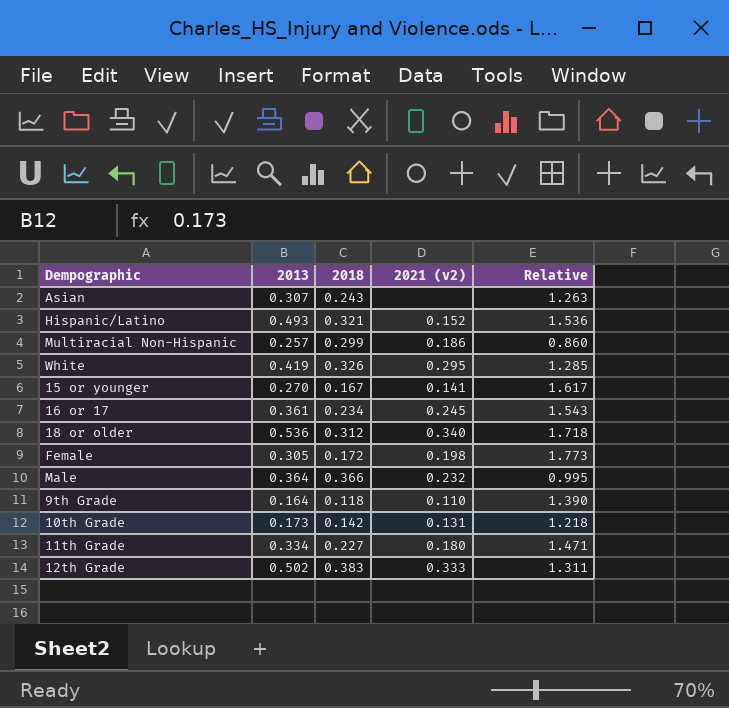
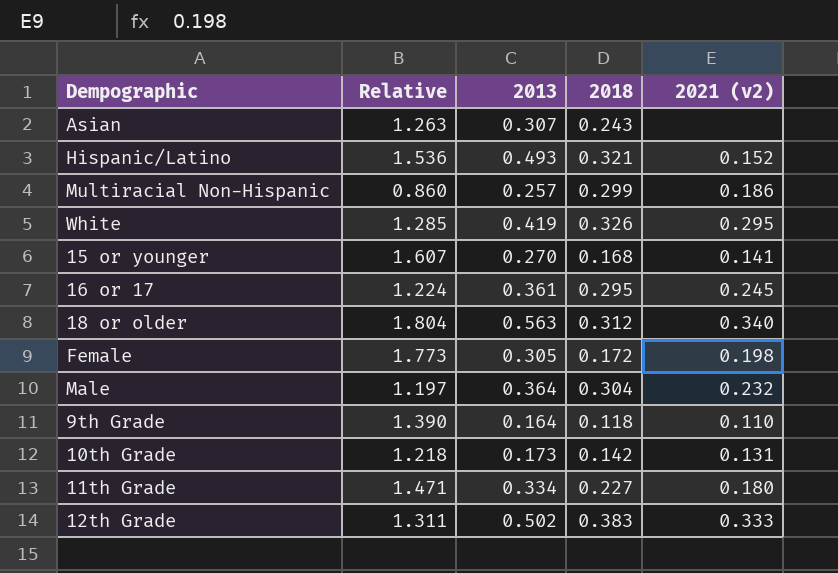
column Relative | position: 5 -> 2
15 or younger | Relative: 1.617 -> 1.607
15 or younger | 2018: 0.167 -> 0.168
16 or 17 | Relative: 1.543 -> 1.224
16 or 17 | 2018: 0.234 -> 0.295
18 or older | Relative: 1.718 -> 1.804
18 or older | 2013: 0.536 -> 0.563
Male | Relative: 0.995 -> 1.197
Male | 2018: 0.366 -> 0.304

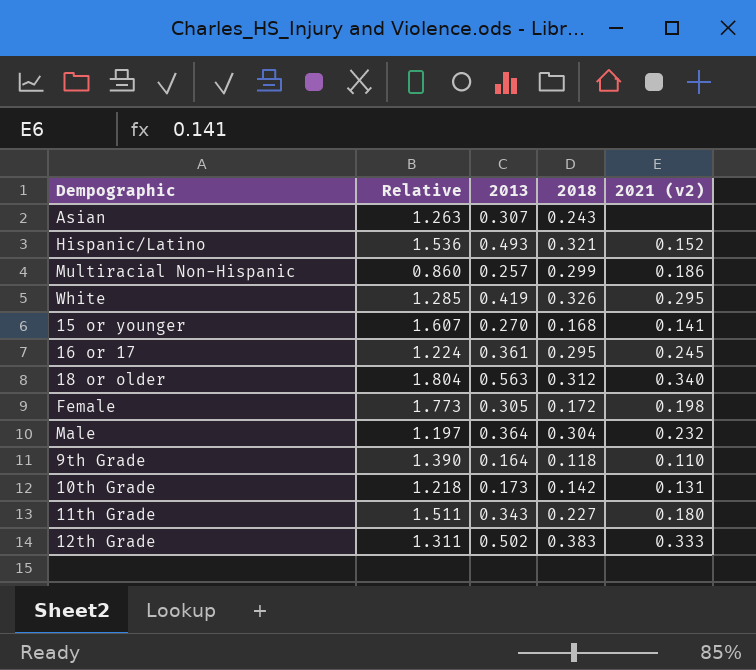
11th Grade | Relative: 1.471 -> 1.511
11th Grade | 2013: 0.334 -> 0.343

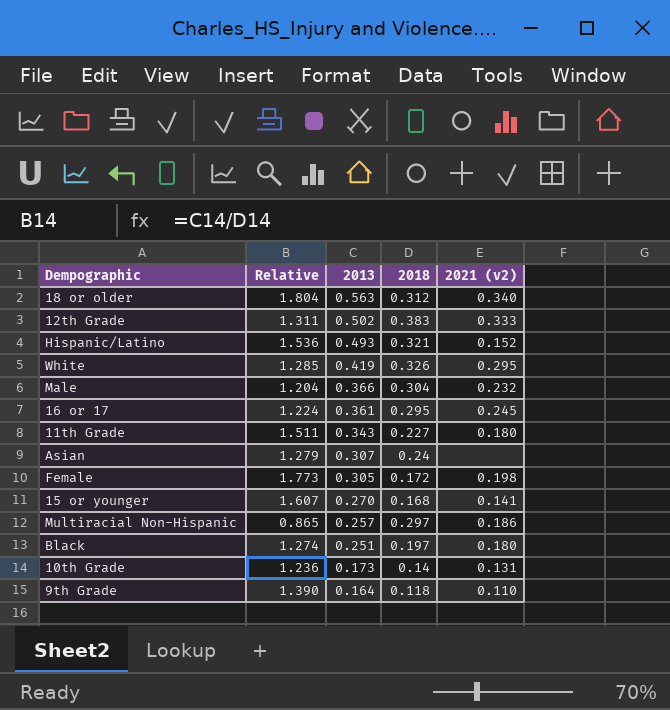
row order: none -> 2013 descending
Male | Relative: 1.197 -> 1.204
Male | 2013: 0.364 -> 0.366
Asian | Relative: 1.263 -> 1.279
Asian | 2018: 0.243 -> 0.24
Multiracial Non-Hispanic | Relative: 0.860 -> 0.865
Multiracial Non-Hispanic | 2018: 0.299 -> 0.297
row Black: none -> 1.274 | 0.251 | 0.197 | 0.180
10th Grade | Relative: 1.218 -> 1.236
10th Grade | 2018: 0.142 -> 0.14

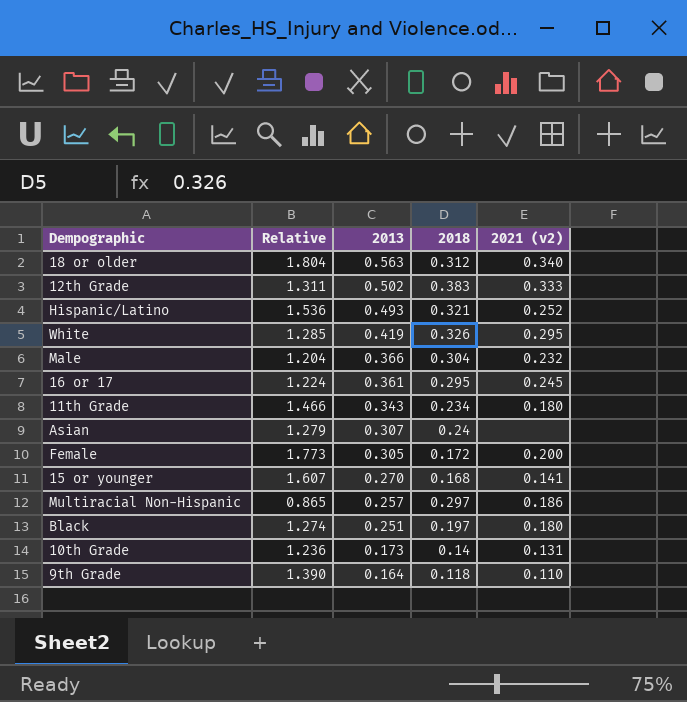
Hispanic/Latino | 2021 (v2): 0.152 -> 0.252
11th Grade | Relative: 1.511 -> 1.466
11th Grade | 2018: 0.227 -> 0.234
Female | 2021 (v2): 0.198 -> 0.200

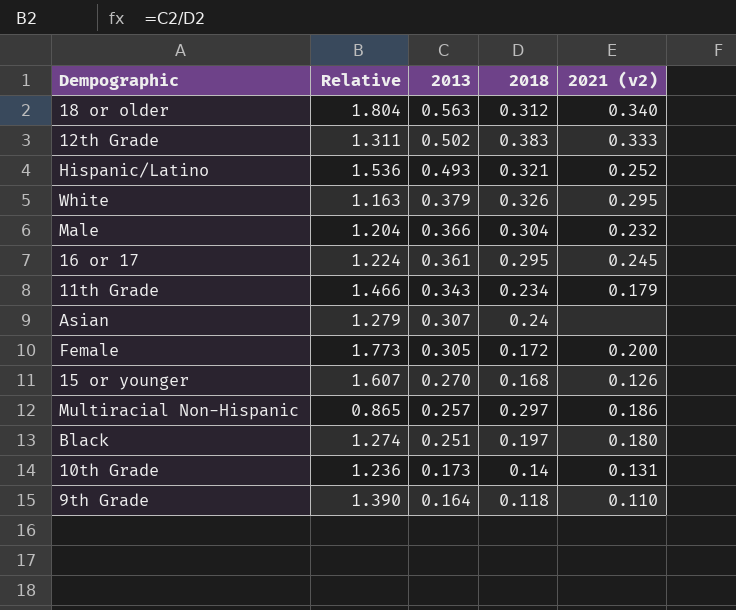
White | Relative: 1.285 -> 1.163
White | 2013: 0.419 -> 0.379
11th Grade | 2021 (v2): 0.180 -> 0.179
15 or younger | 2021 (v2): 0.141 -> 0.126

